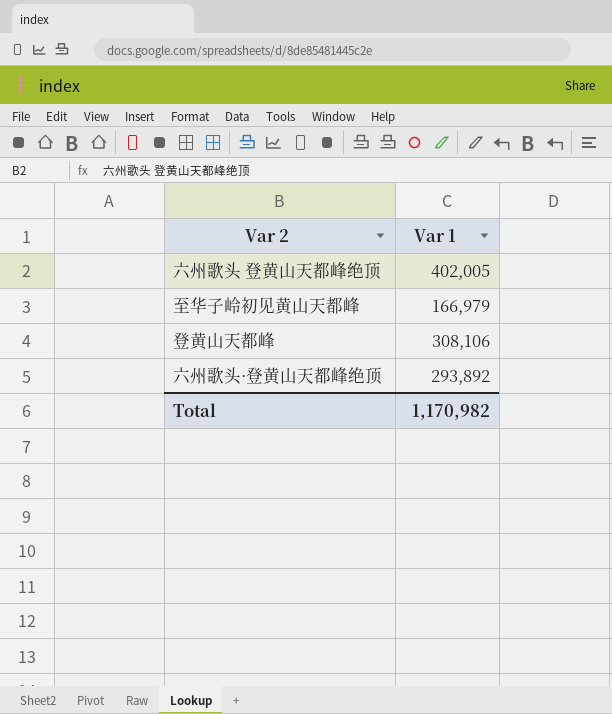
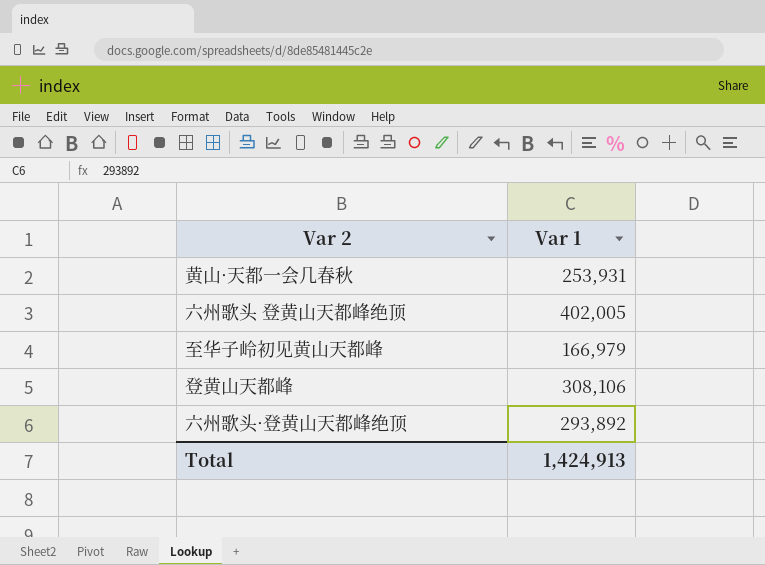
row 黄山·天都一会几春秋: none -> 253,931
Total | Var 1: 1,170,982 -> 1,424,913

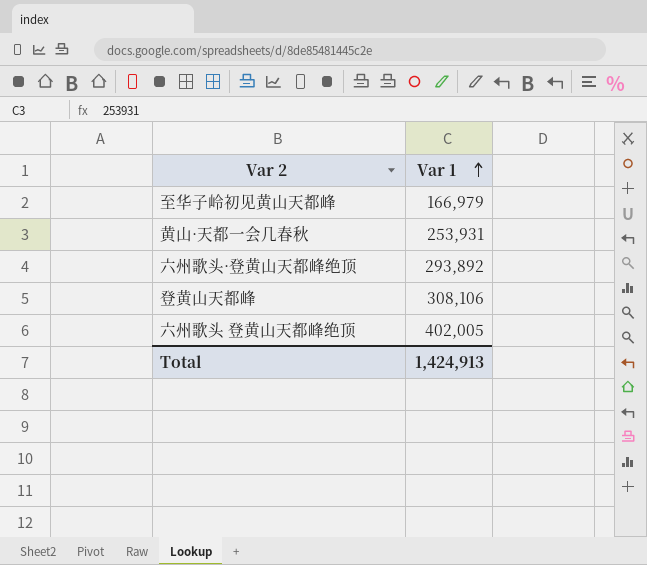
row order: none -> Var 1 ascending

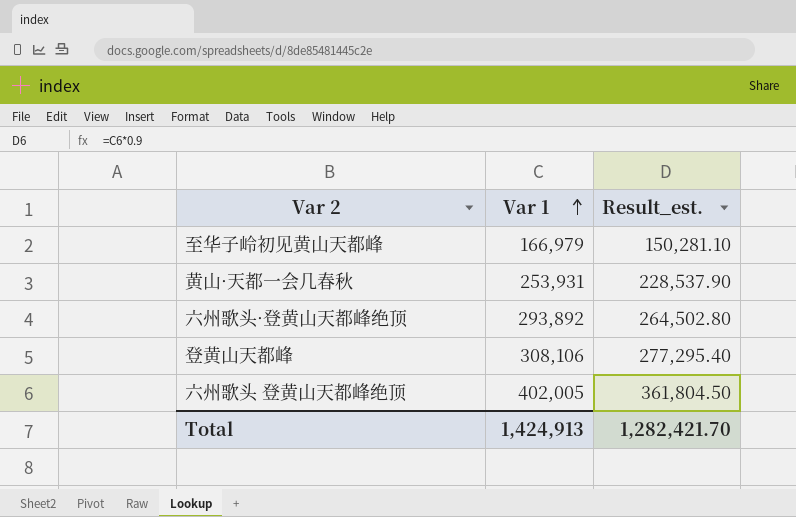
column Result_est. | formula: none -> [Var 1] * 0.9

